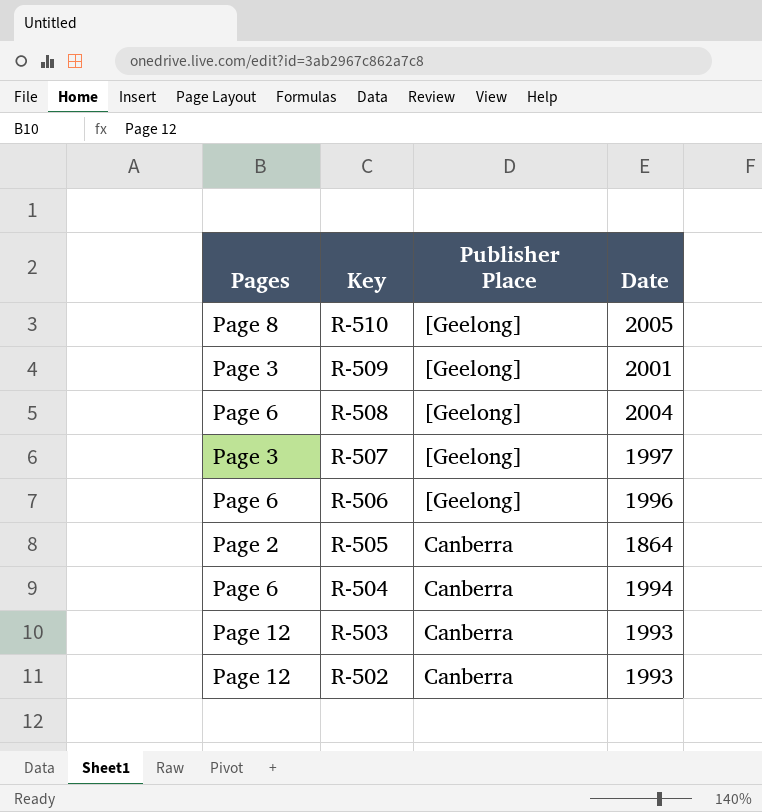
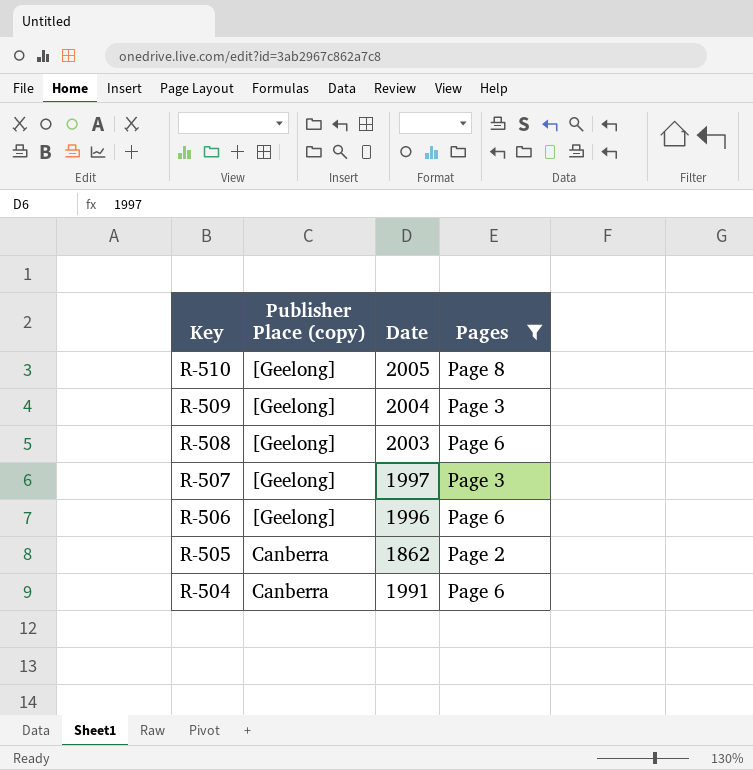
filter: none -> Pages != Page 12
column name: Publisher Place -> Publisher Place (copy)
column Pages | position: 1 -> 4
R-509 | Date: 2001 -> 2004
R-508 | Date: 2004 -> 2003
R-505 | Date: 1864 -> 1862
R-504 | Date: 1994 -> 1991

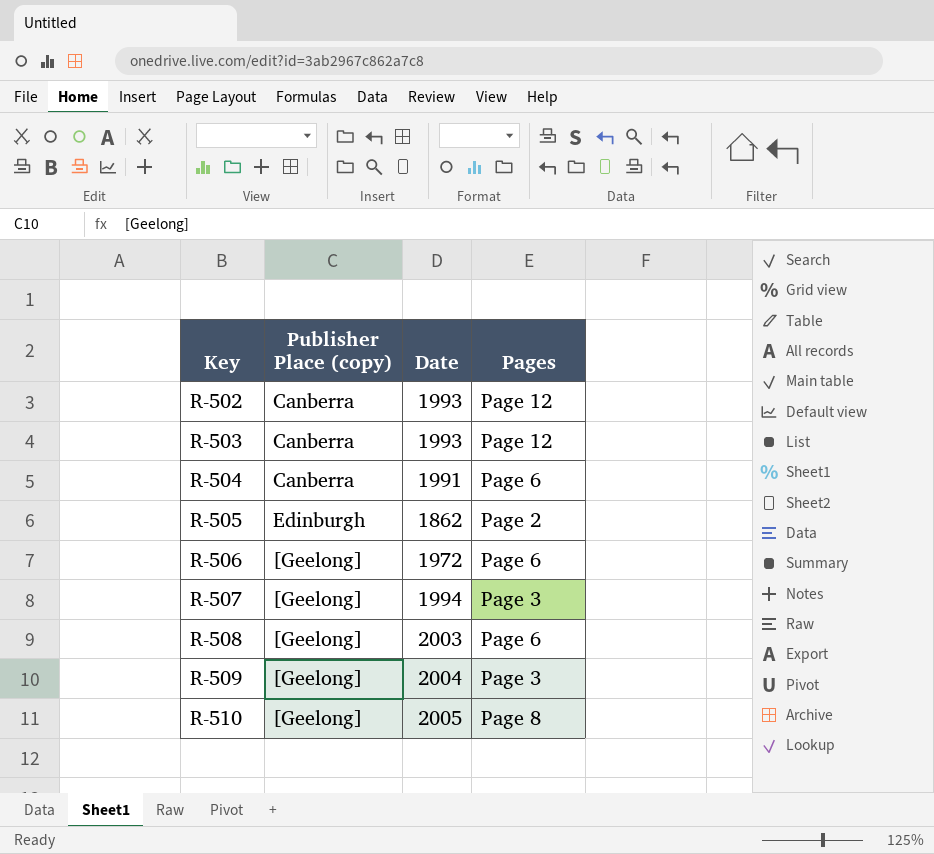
filter: Pages != Page 12 -> none
row order: Key descending -> Key ascending
R-505 | Publisher Place (copy): Canberra -> Edinburgh
R-506 | Date: 1996 -> 1972
R-507 | Date: 1997 -> 1994

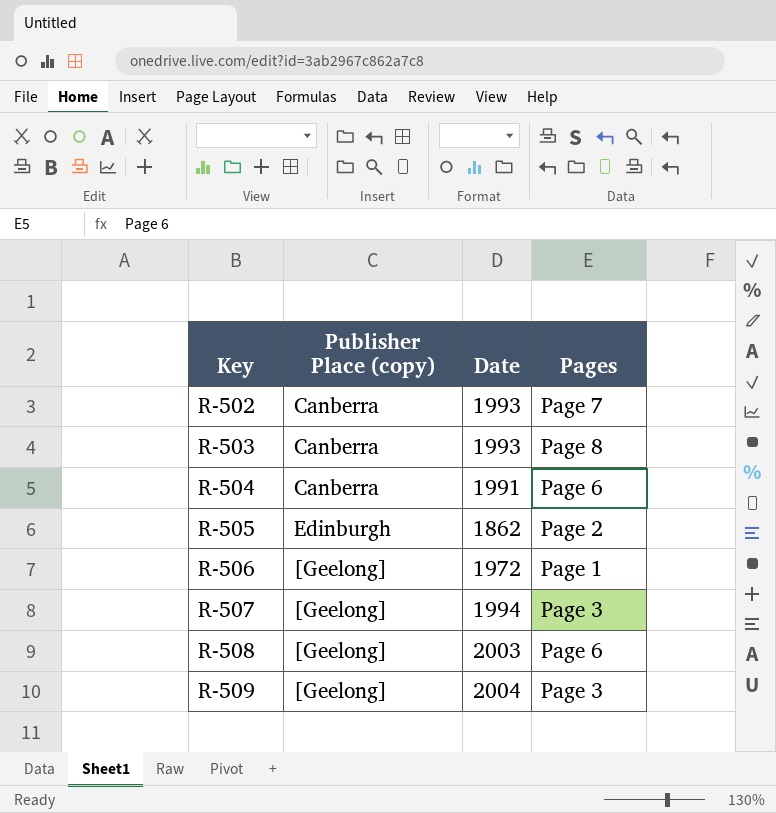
row R-510: [Geelong] | 2005 | Page 8 -> none
R-502 | Pages: Page 12 -> Page 7
R-503 | Pages: Page 12 -> Page 8
R-506 | Pages: Page 6 -> Page 1

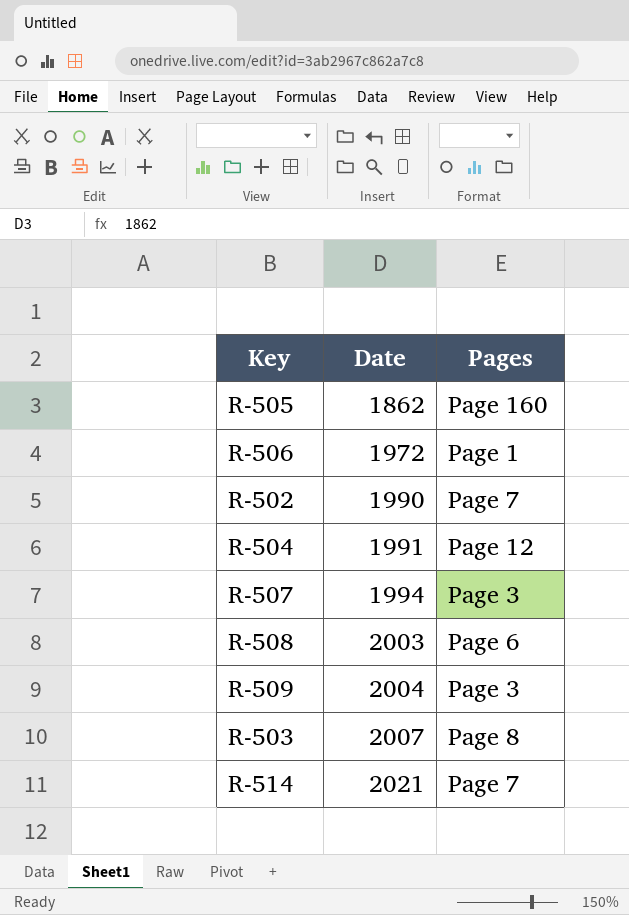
row order: Key ascending -> Date ascending
column Publisher Place (copy) | position: 2 -> none
R-505 | Pages: Page 2 -> Page 160
R-502 | Date: 1993 -> 1990
R-504 | Pages: Page 6 -> Page 12
R-503 | Date: 1993 -> 2007
row R-514: none -> 2021 | Page 7

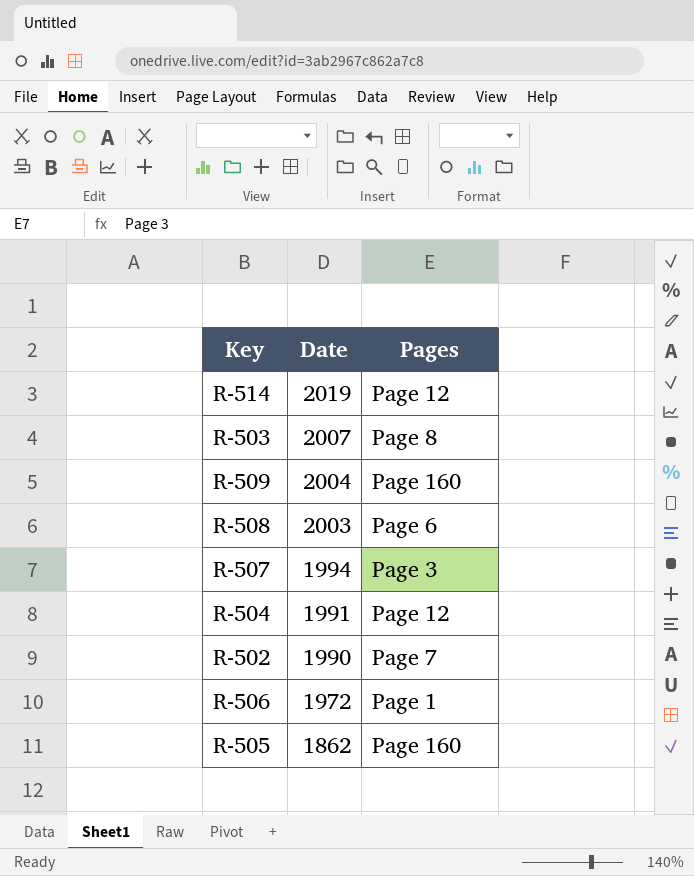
row order: Date ascending -> Date descending
R-514 | Date: 2021 -> 2019
R-514 | Pages: Page 7 -> Page 12
R-509 | Pages: Page 3 -> Page 160

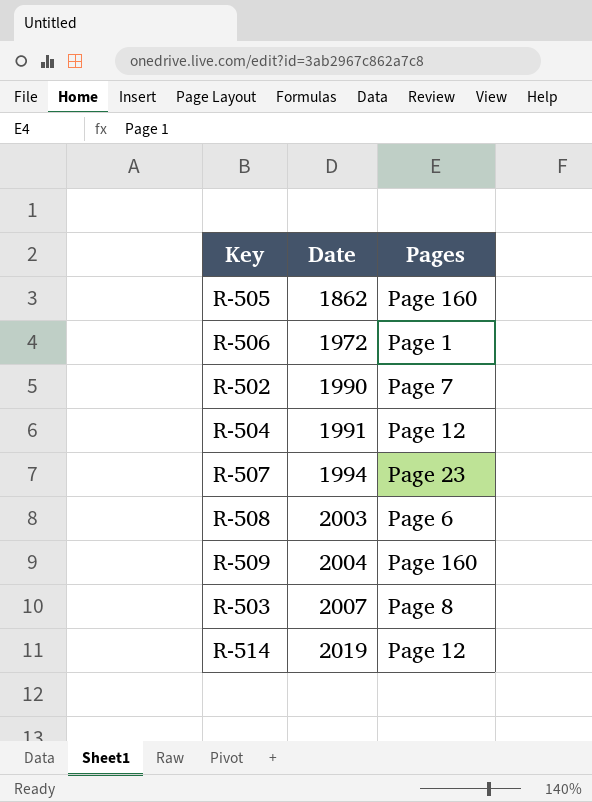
row order: Date descending -> Date ascending
R-507 | Pages: Page 3 -> Page 23

